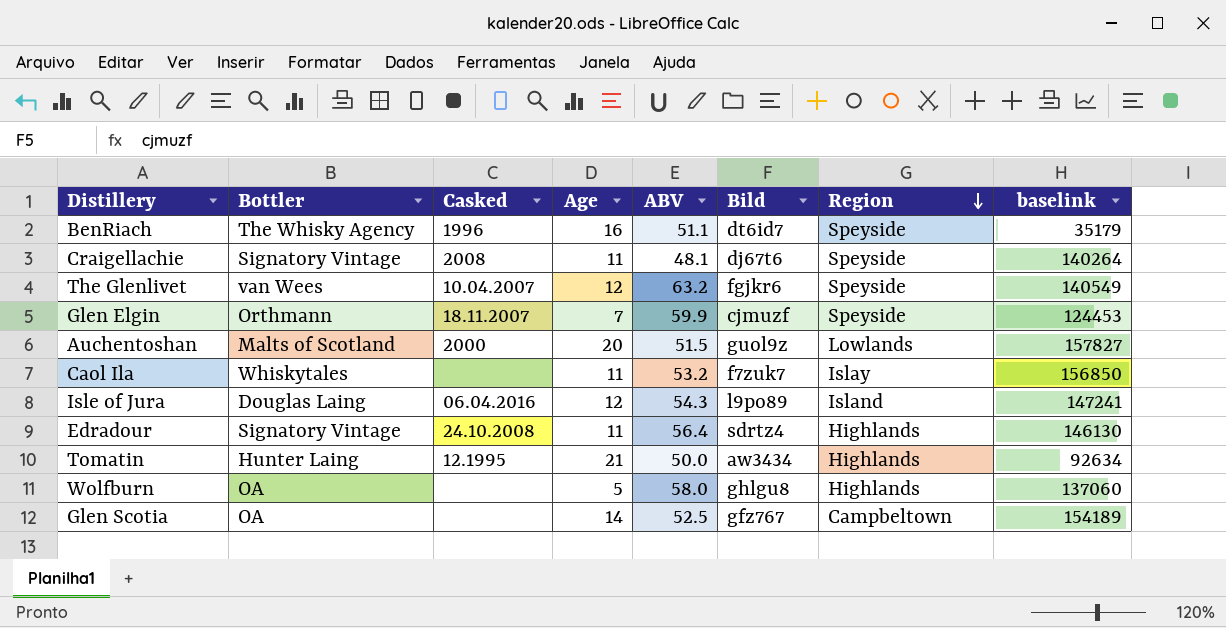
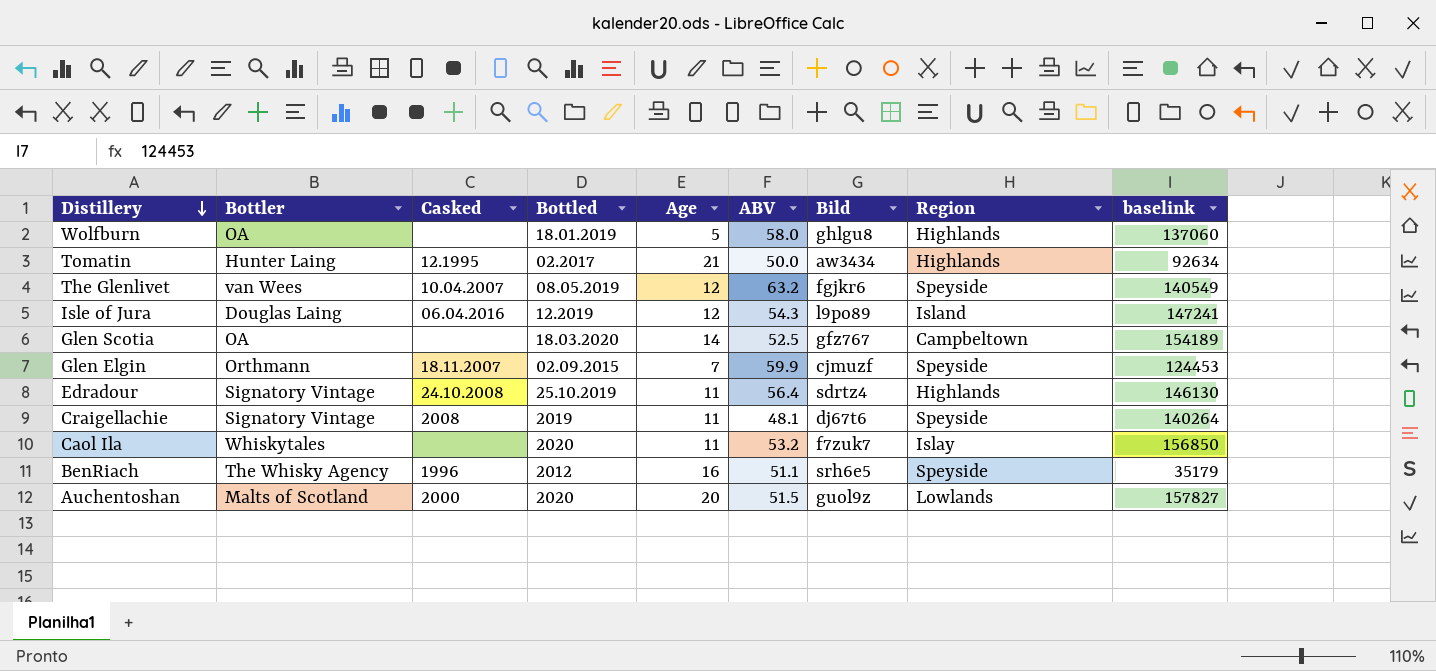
row order: Region descending -> Distillery descending
column Bottled | position: none -> 4
BenRiach | Bild: dt6id7 -> srh6e5

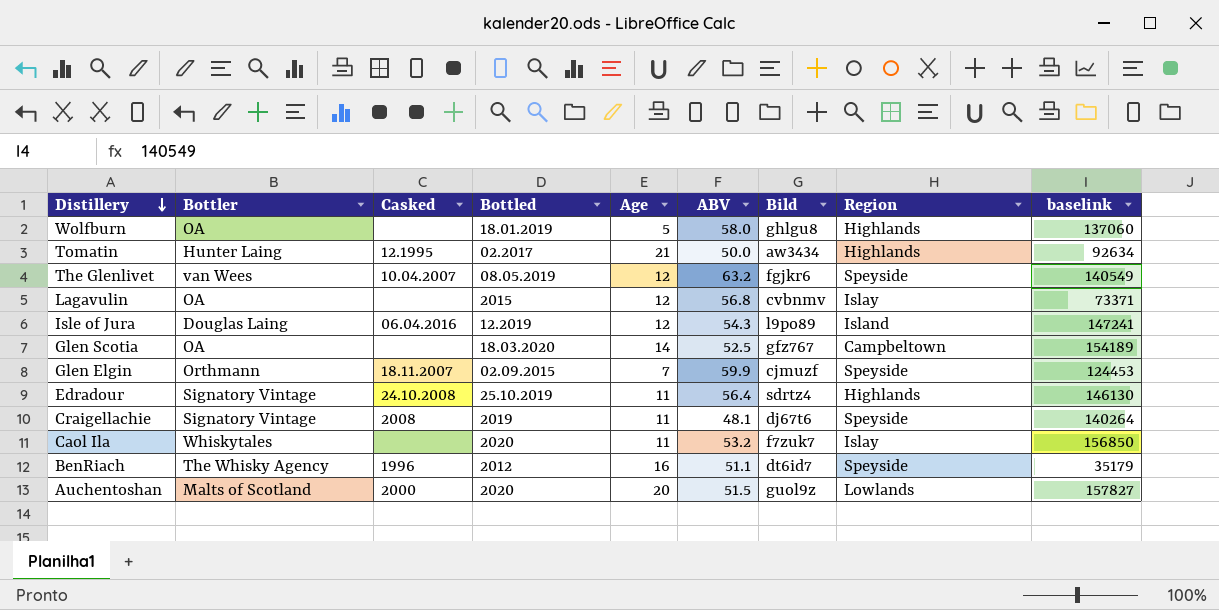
row Lagavulin: none -> OA | none | 2015 | 12 | 56.8 | cvbnmv | Islay | 73371
BenRiach | Bild: srh6e5 -> dt6id7

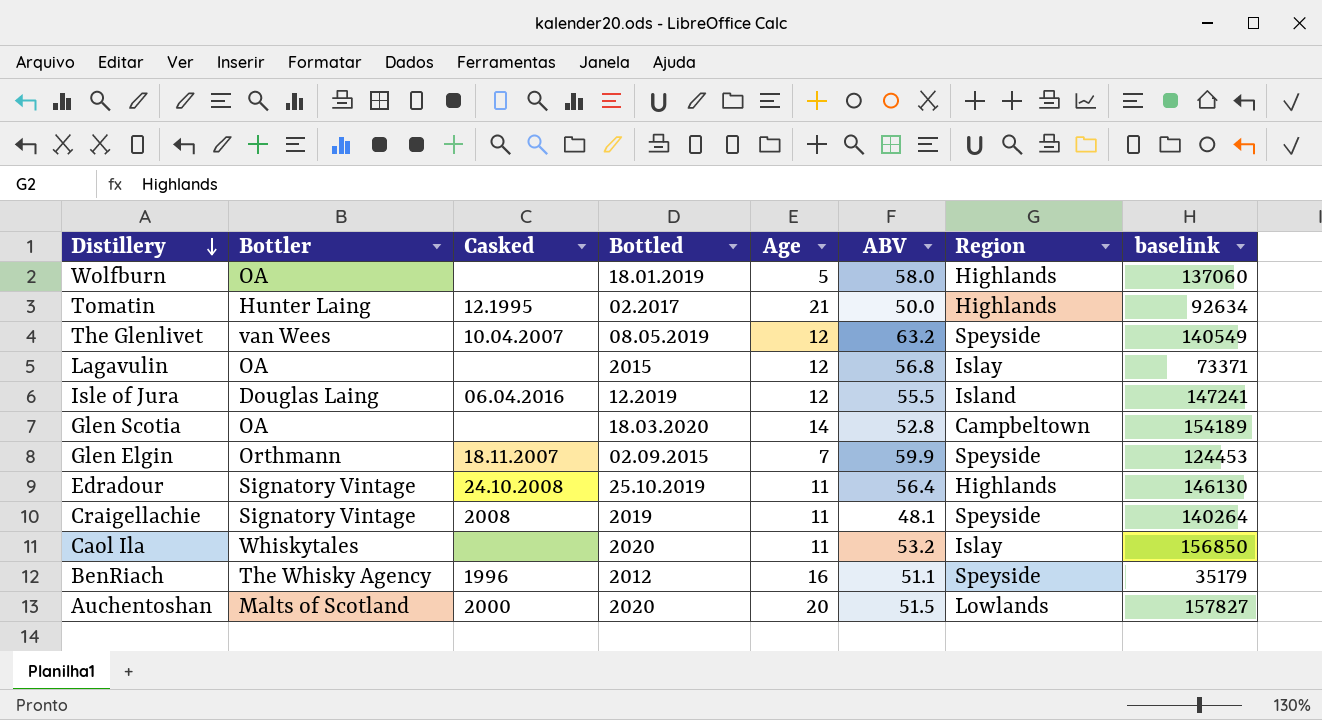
column Bild | position: 7 -> none
Isle of Jura | ABV: 54.3 -> 55.5
Glen Scotia | ABV: 52.5 -> 52.8

